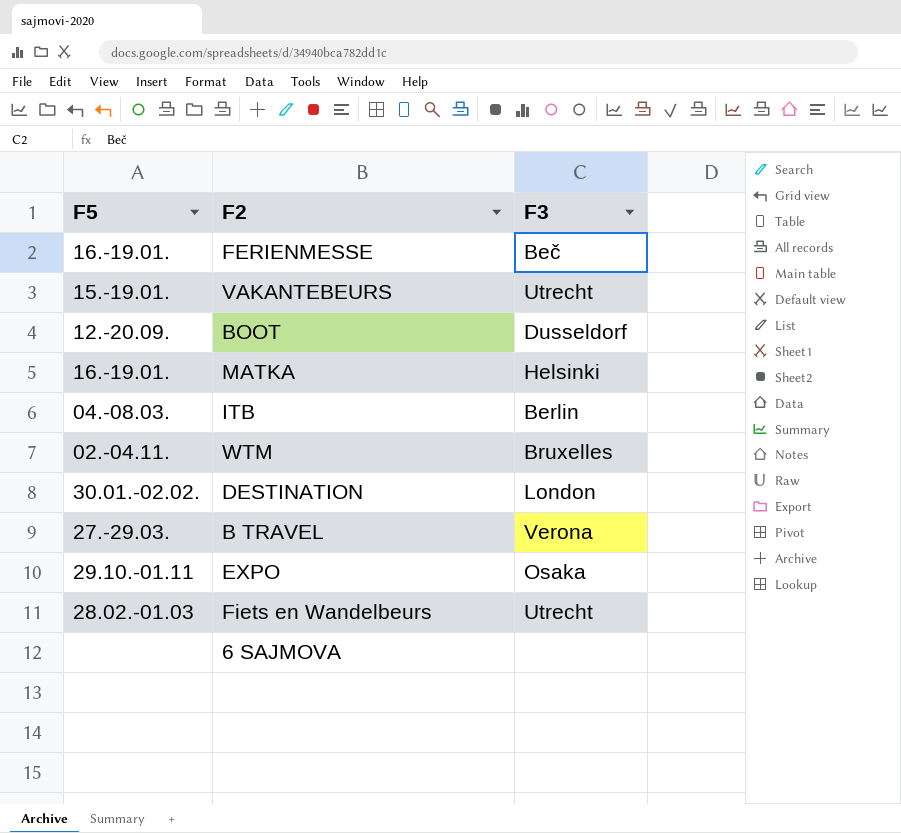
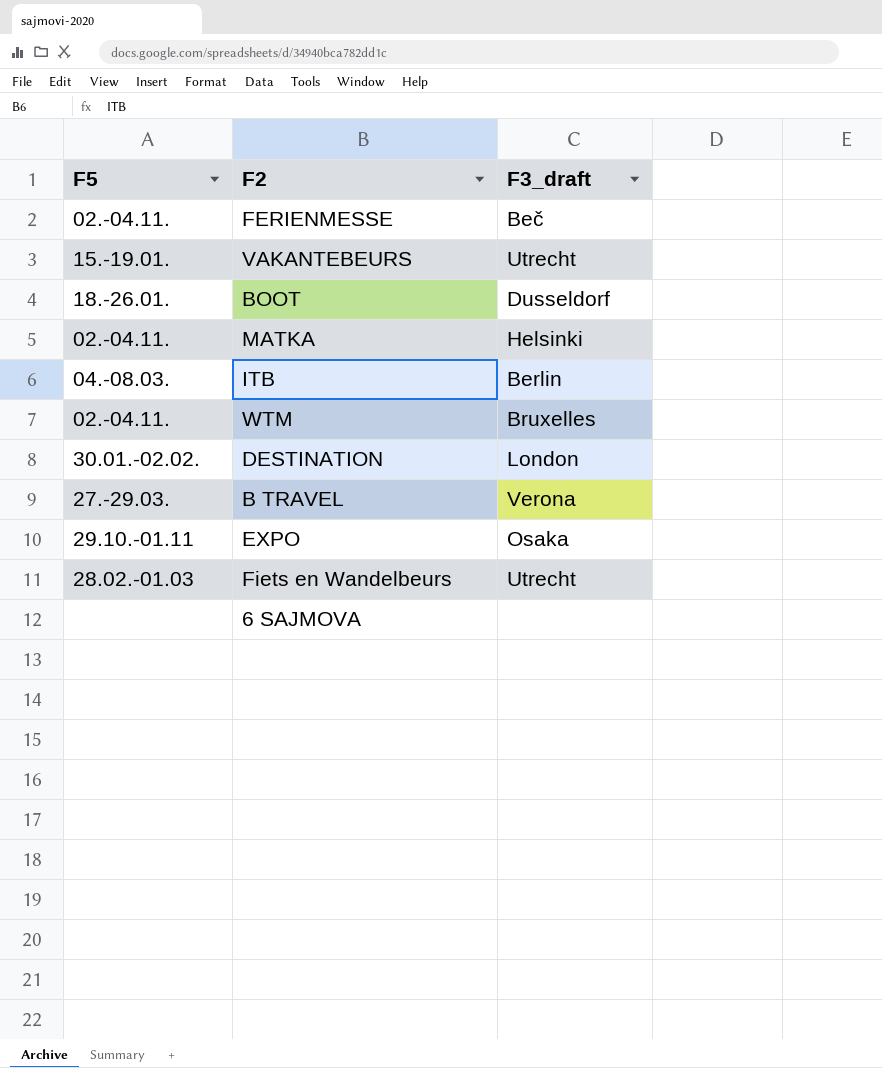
column name: F3 -> F3_draft
FERIENMESSE | F5: 16.-19.01. -> 02.-04.11.
BOOT | F5: 12.-20.09. -> 18.-26.01.
MATKA | F5: 16.-19.01. -> 02.-04.11.

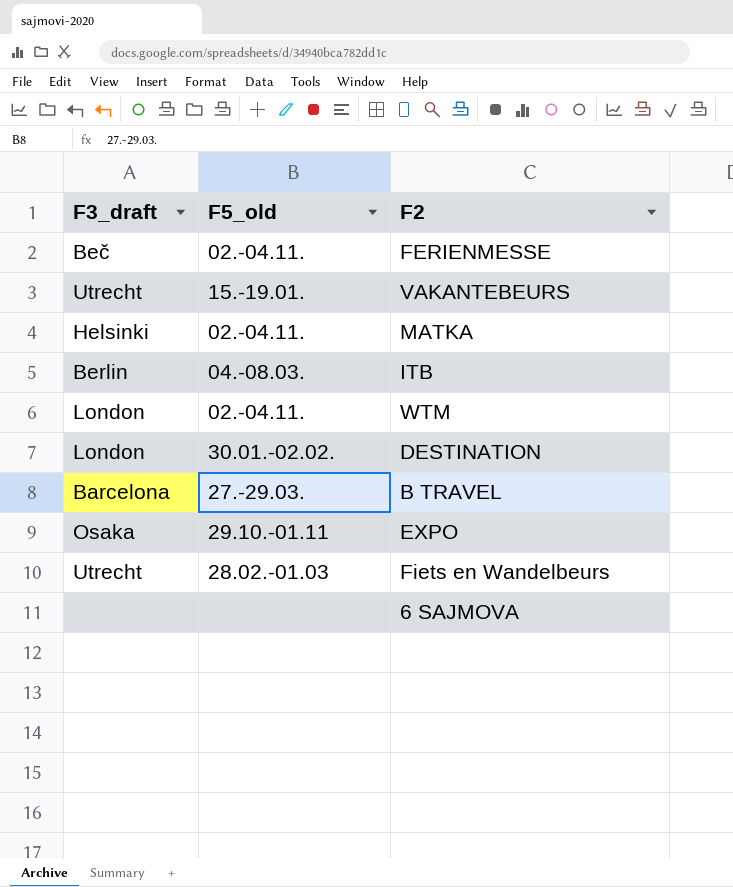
column F3_draft | position: 3 -> 1
column name: F5 -> F5_old
row BOOT: 18.-26.01. | Dusseldorf -> none
WTM | F3_draft: Bruxelles -> London
B TRAVEL | F3_draft: Verona -> Barcelona

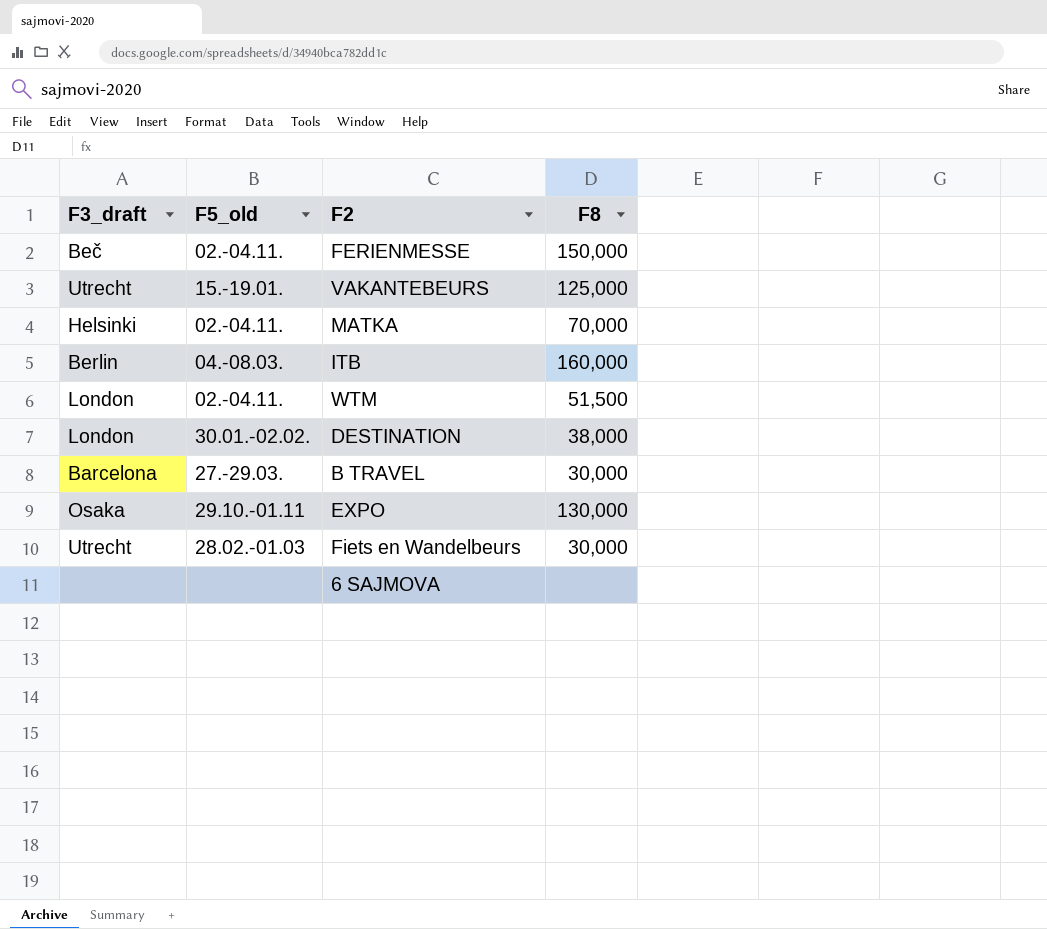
column F8 | position: none -> 4

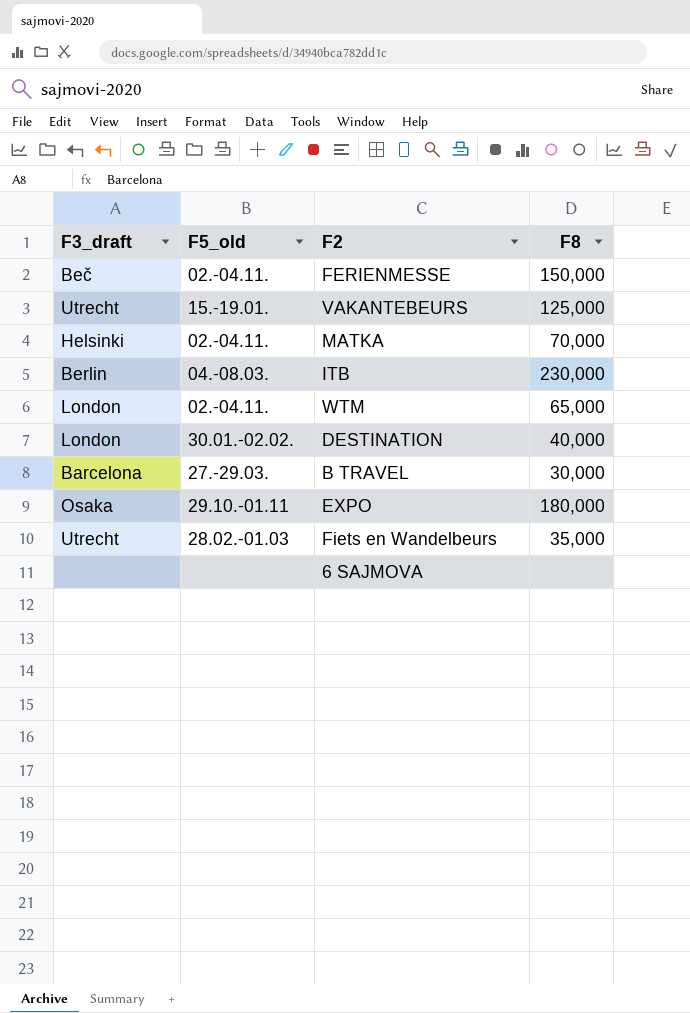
ITB | F8: 160,000 -> 230,000
WTM | F8: 51,500 -> 65,000
DESTINATION | F8: 38,000 -> 40,000
EXPO | F8: 130,000 -> 180,000
Fiets en Wandelbeurs | F8: 30,000 -> 35,000

